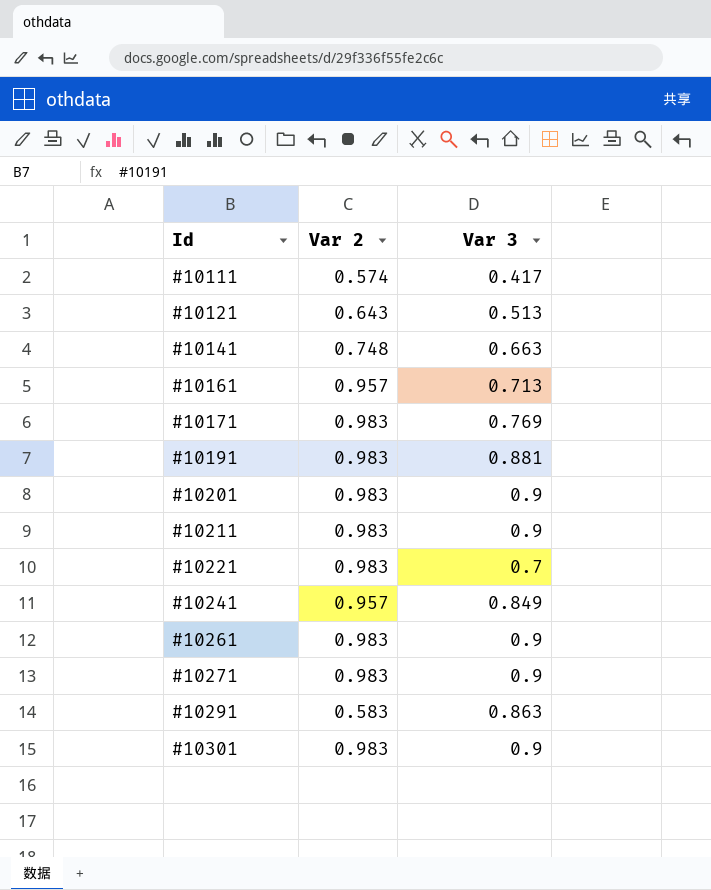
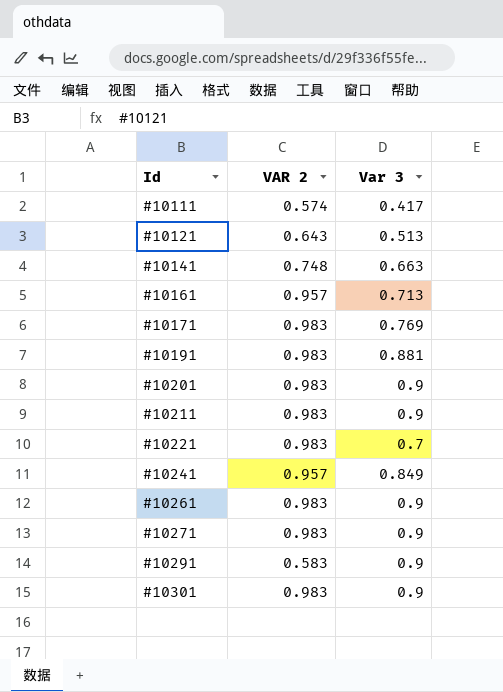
column name: Var 2 -> VAR 2
#10291 | Var 3: 0.863 -> 0.9

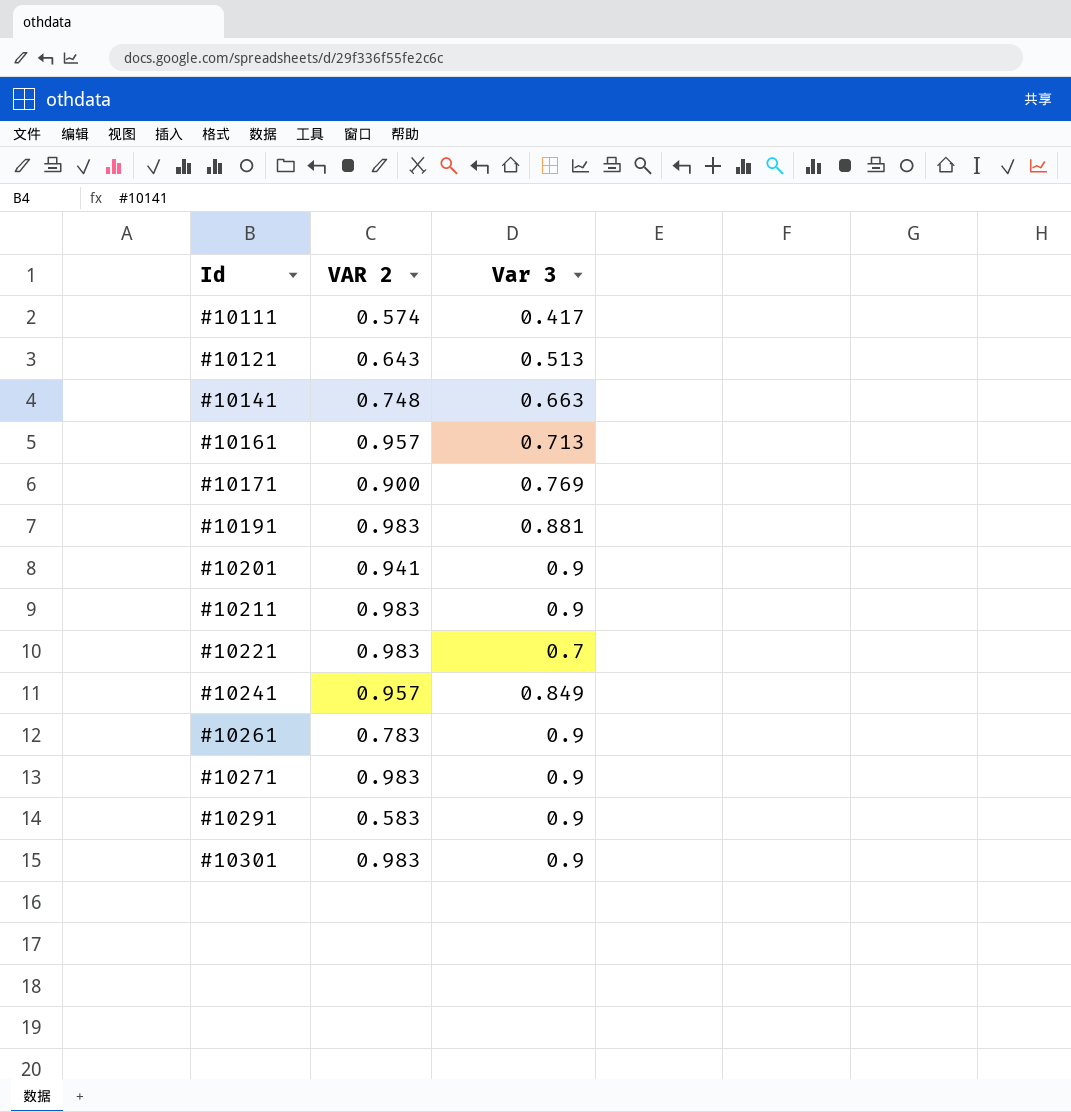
#10171 | VAR 2: 0.983 -> 0.900
#10201 | VAR 2: 0.983 -> 0.941
#10261 | VAR 2: 0.983 -> 0.783

